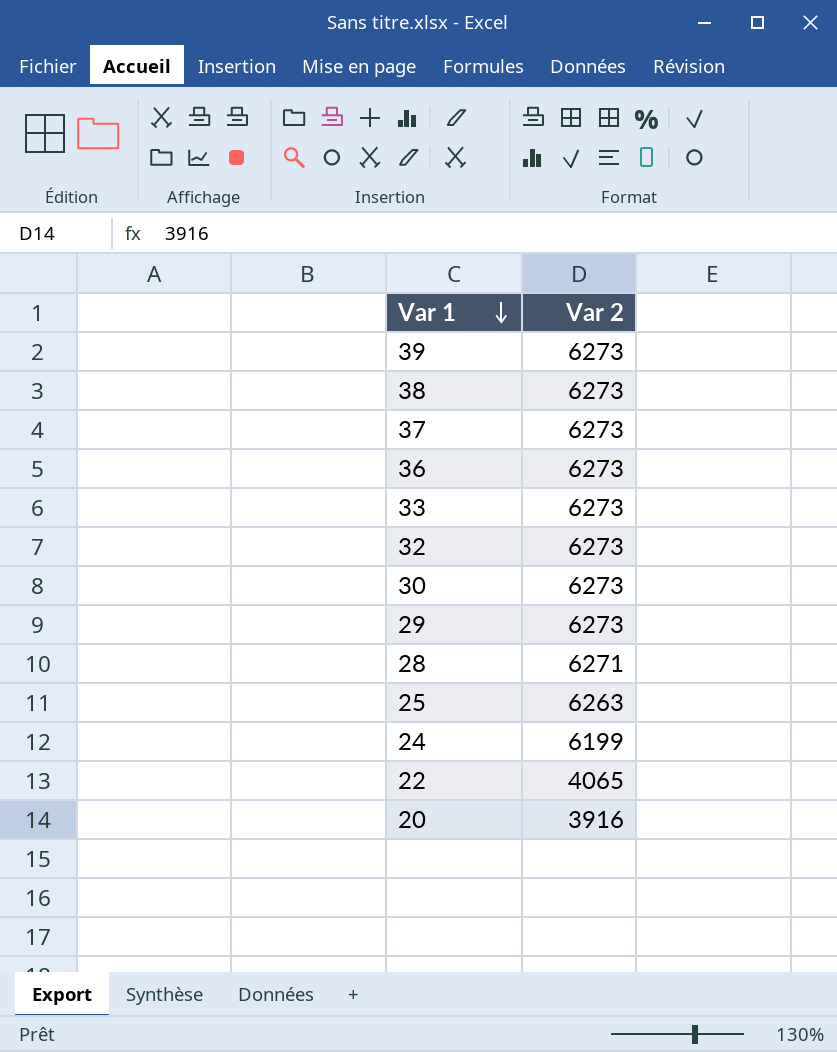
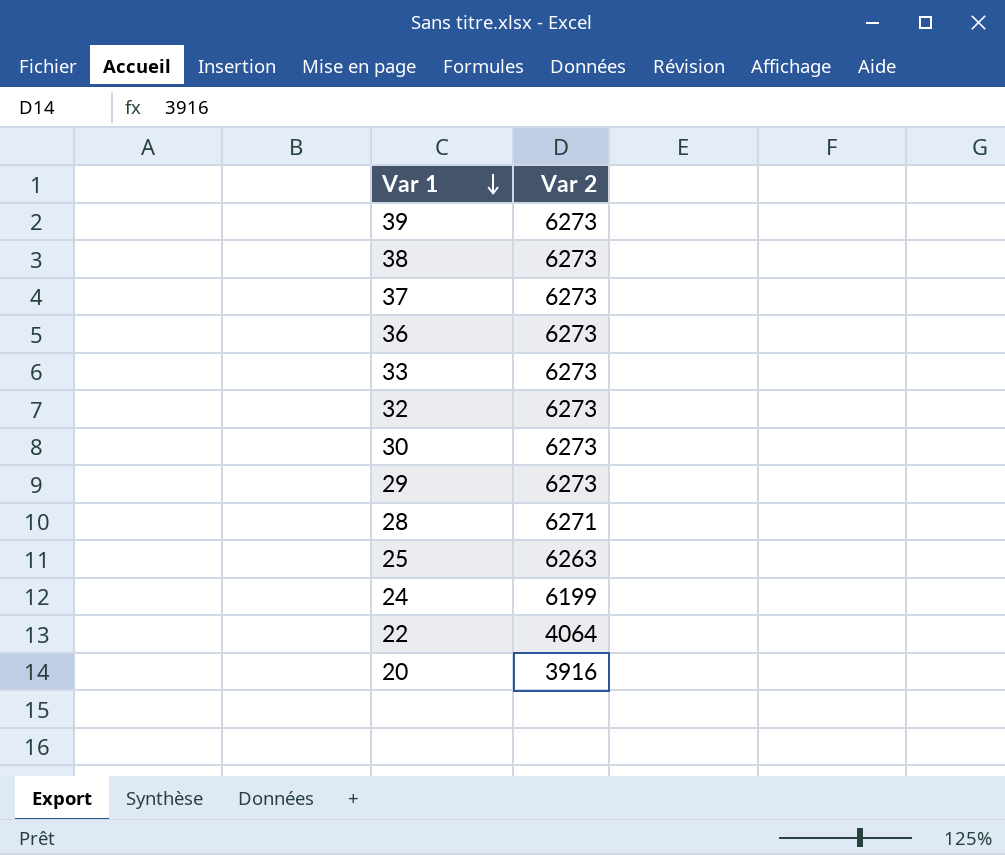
22 | Var 2: 4065 -> 4064

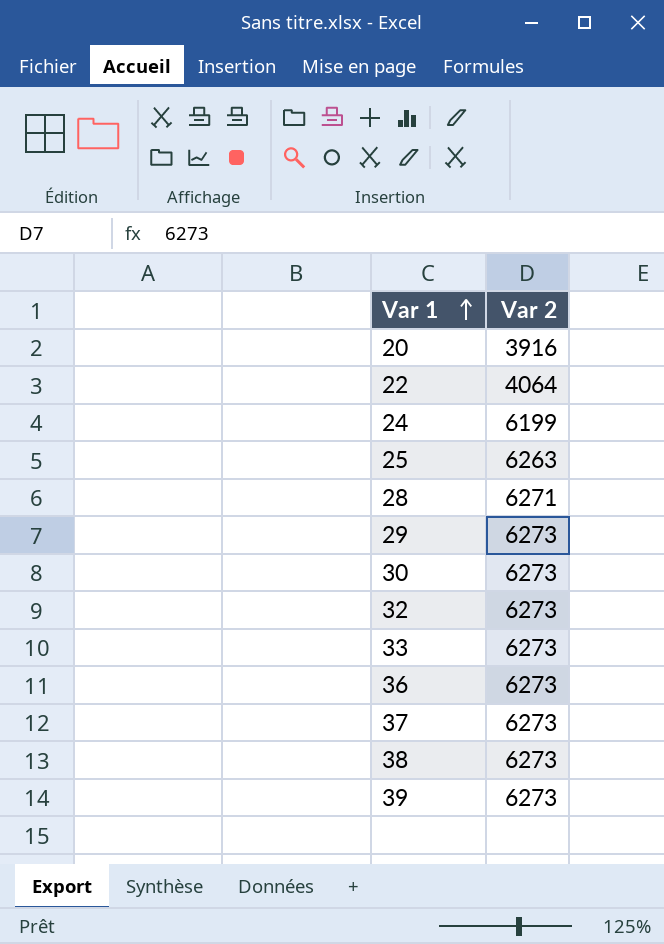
row order: Var 1 descending -> Var 1 ascending

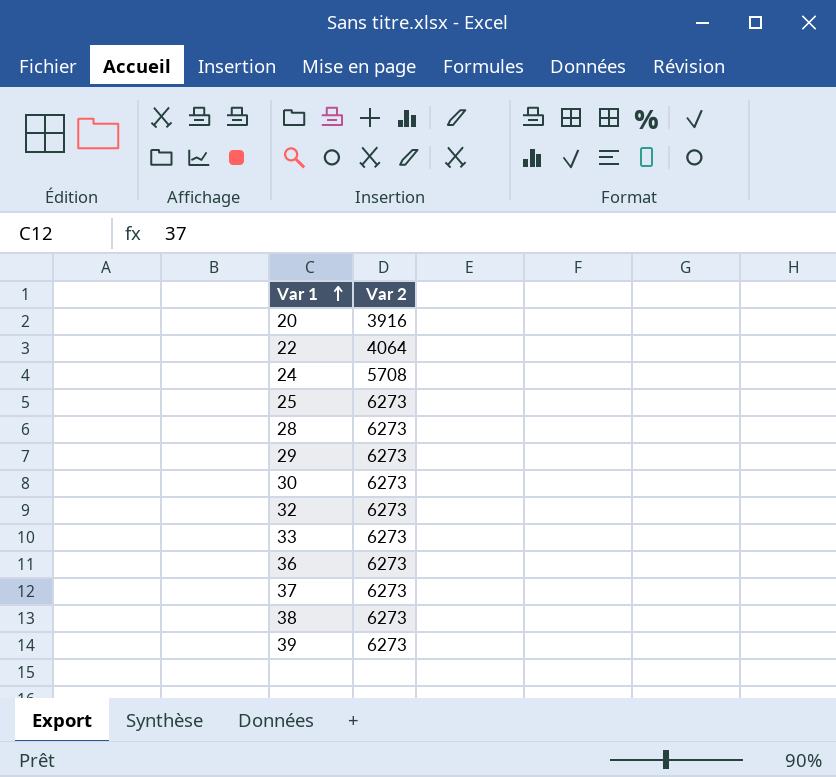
24 | Var 2: 6199 -> 5708
25 | Var 2: 6263 -> 6273
28 | Var 2: 6271 -> 6273

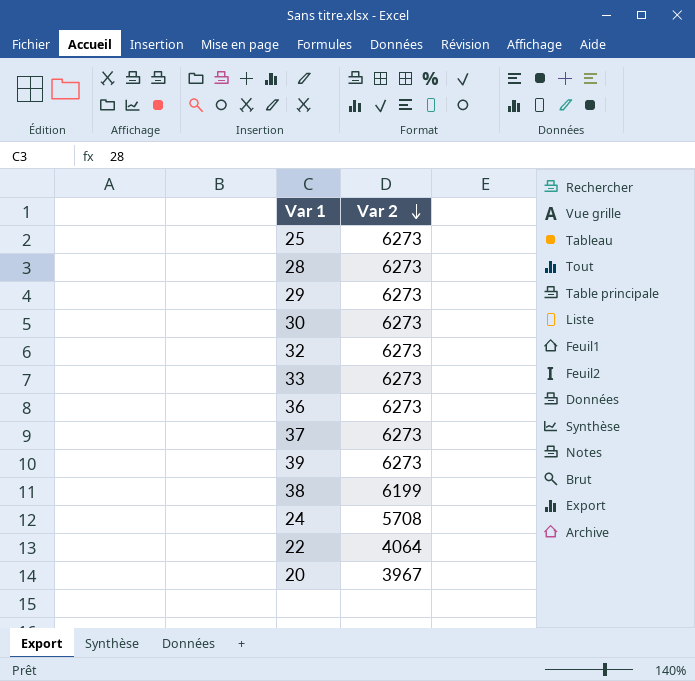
row order: Var 1 ascending -> Var 2 descending
38 | Var 2: 6273 -> 6199
20 | Var 2: 3916 -> 3967

